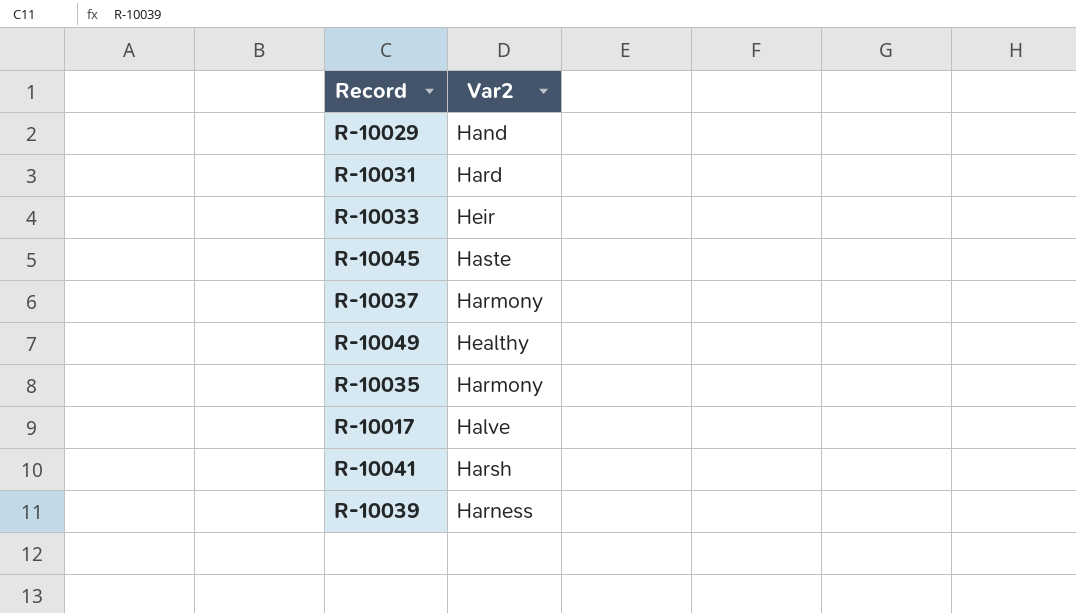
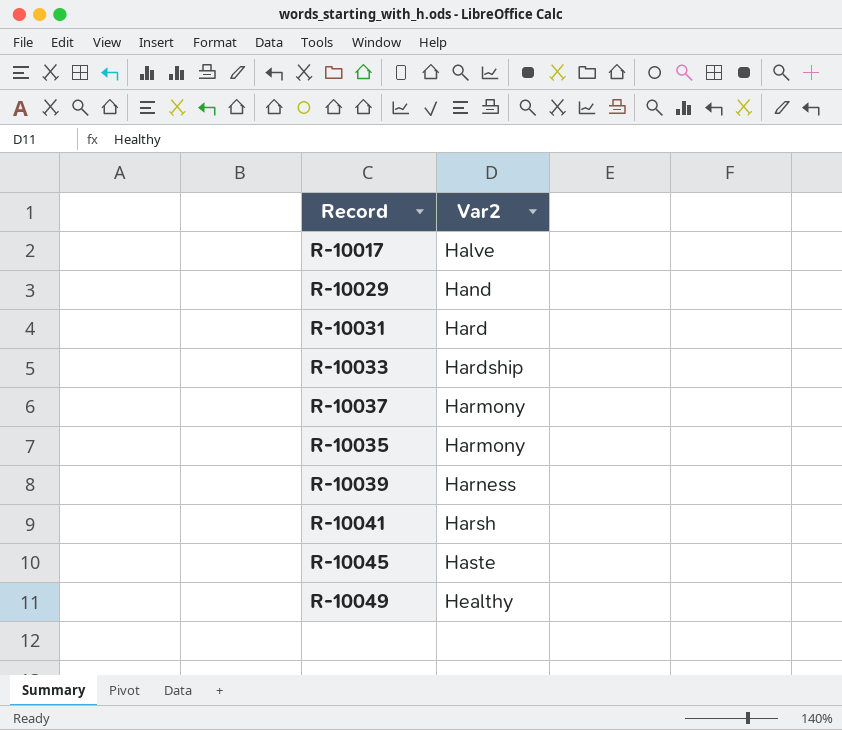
row order: none -> Var2 ascending
R-10033 | Var2: Heir -> Hardship

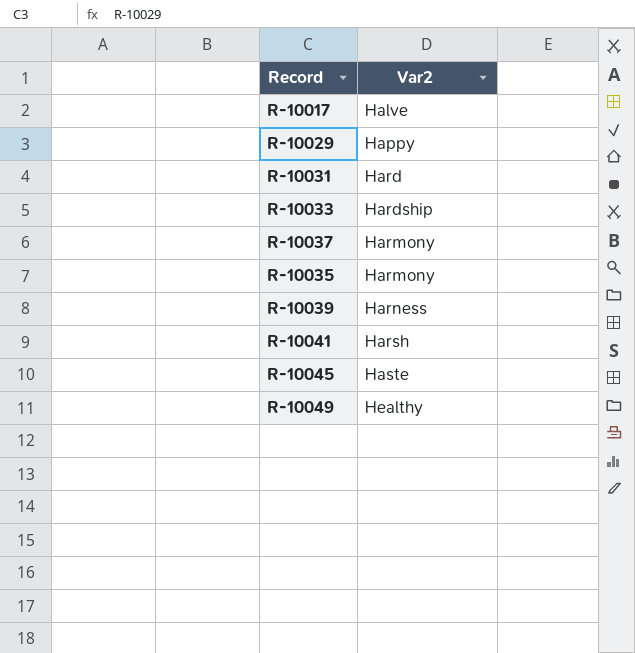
R-10029 | Var2: Hand -> Happy

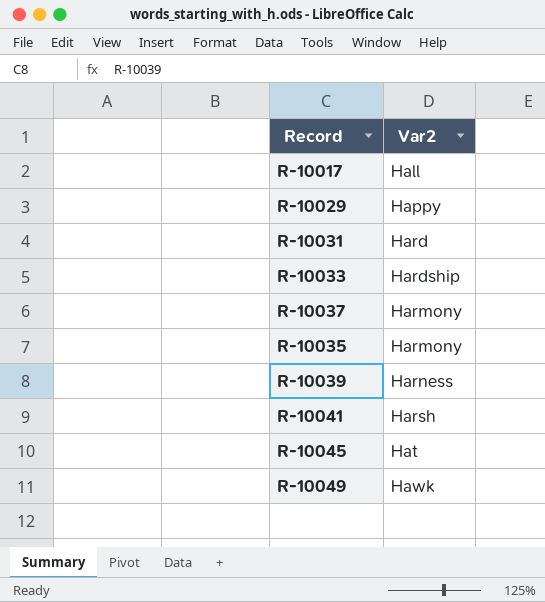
R-10017 | Var2: Halve -> Hall
R-10045 | Var2: Haste -> Hat
R-10049 | Var2: Healthy -> Hawk

